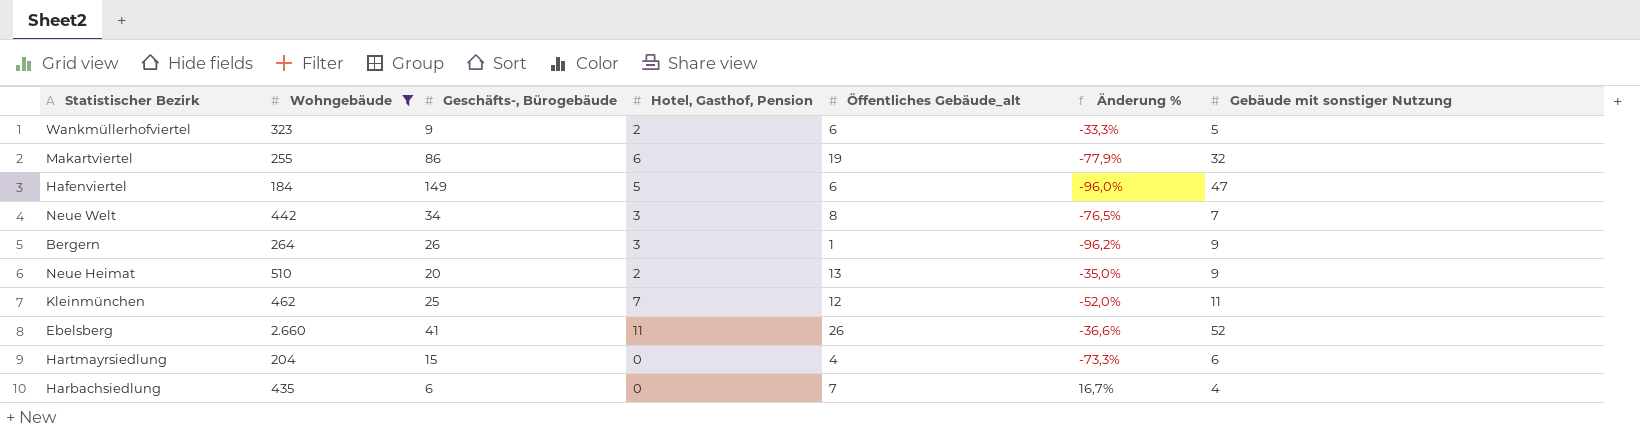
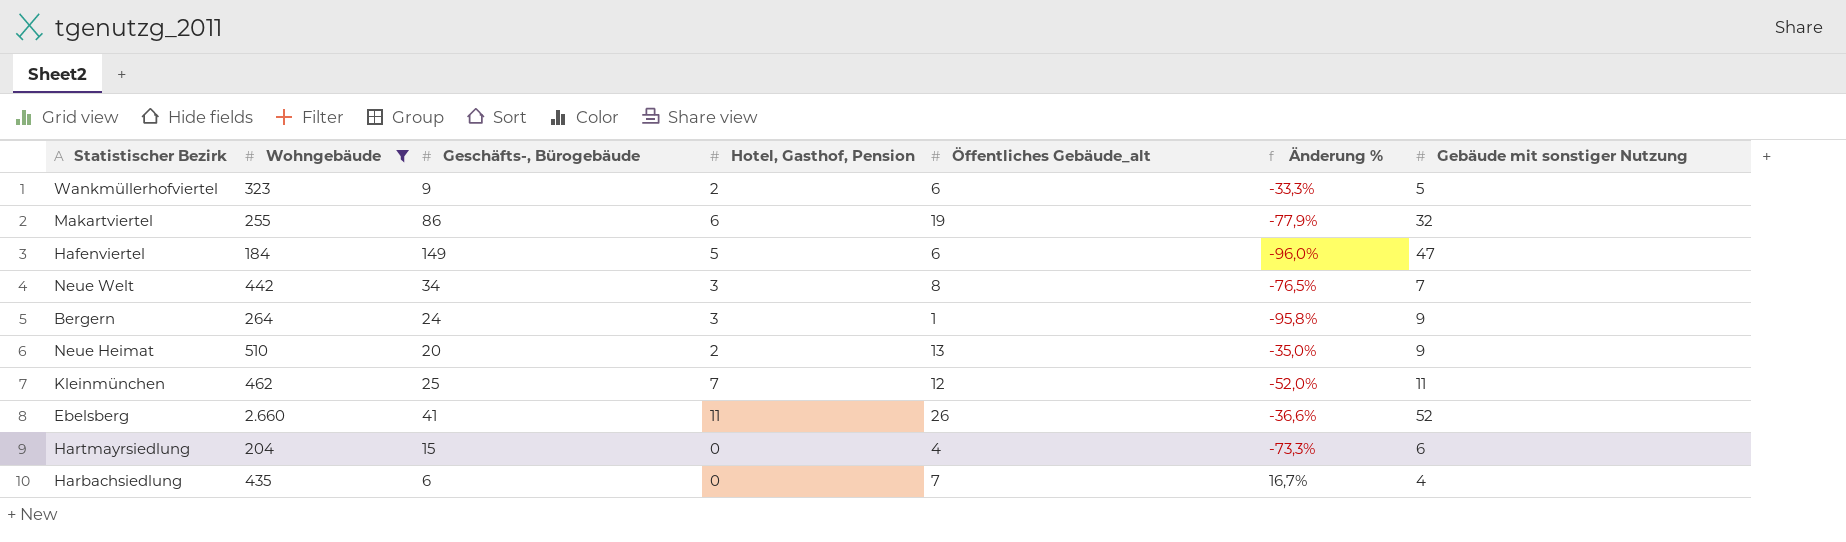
Bergern | Geschäfts-, Bürogebäude: 26 -> 24
Bergern | Änderung %: -96,2% -> -95,8%

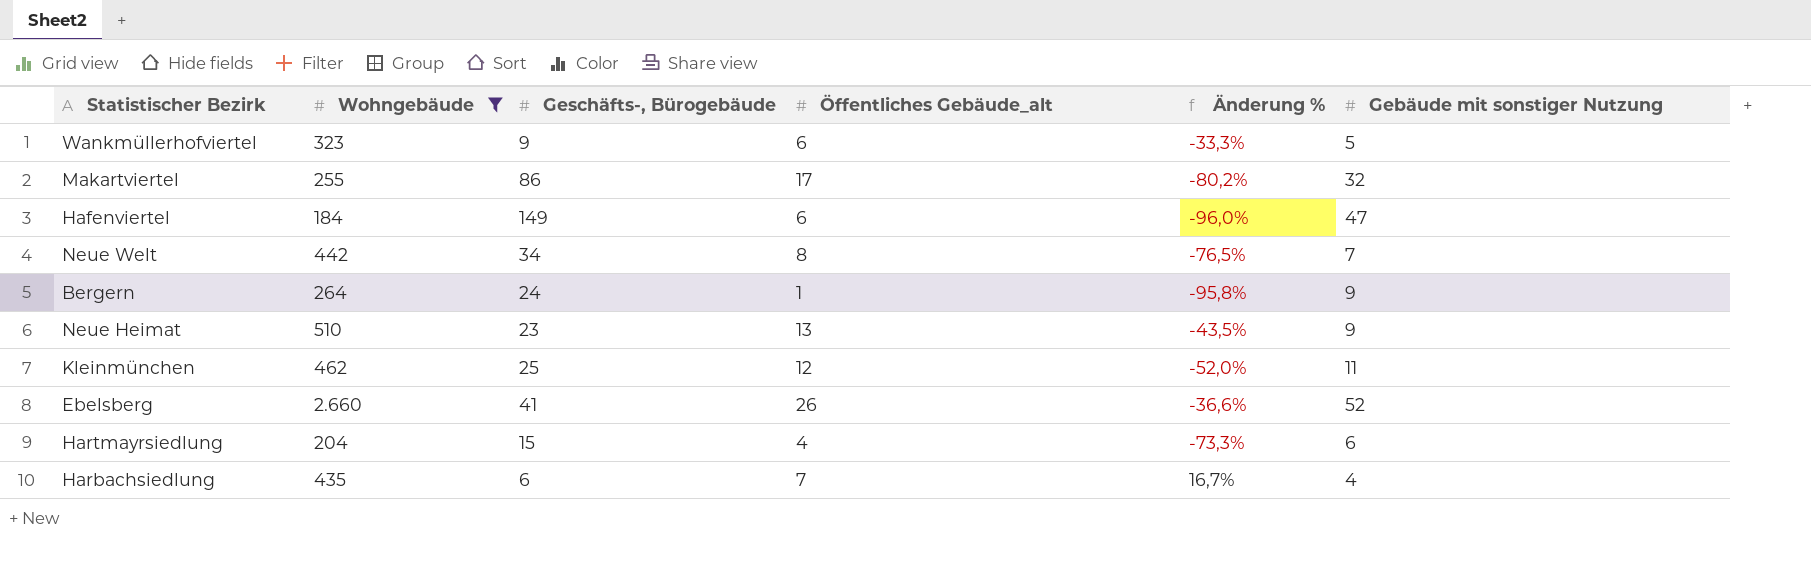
column Hotel, Gasthof, Pension | position: 4 -> none
Makartviertel | Öffentliches Gebäude_alt: 19 -> 17
Makartviertel | Änderung %: -77,9% -> -80,2%
Neue Heimat | Geschäfts-, Bürogebäude: 20 -> 23
Neue Heimat | Änderung %: -35,0% -> -43,5%

